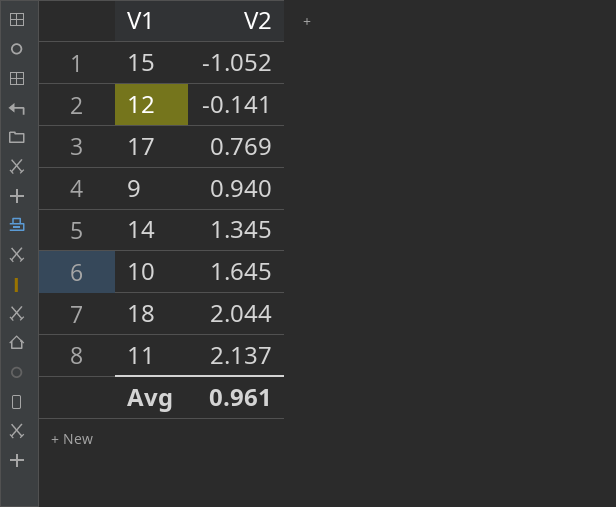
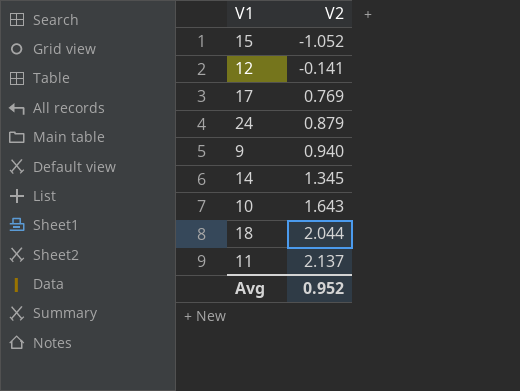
row 24: none -> 0.879
10 | V2: 1.645 -> 1.643
Avg | V2: 0.961 -> 0.952

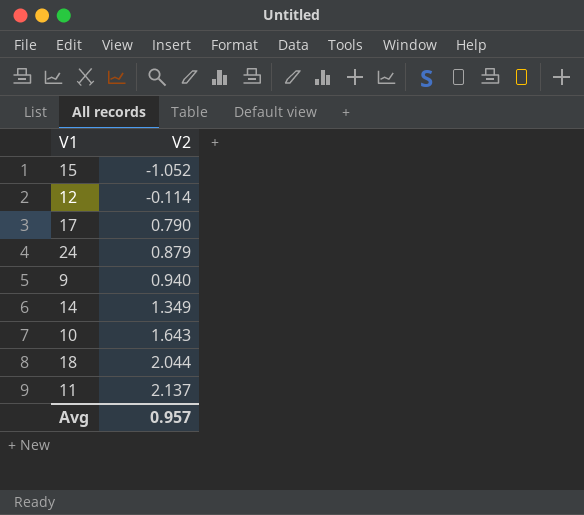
12 | V2: -0.141 -> -0.114
17 | V2: 0.769 -> 0.790
14 | V2: 1.345 -> 1.349
Avg | V2: 0.952 -> 0.957

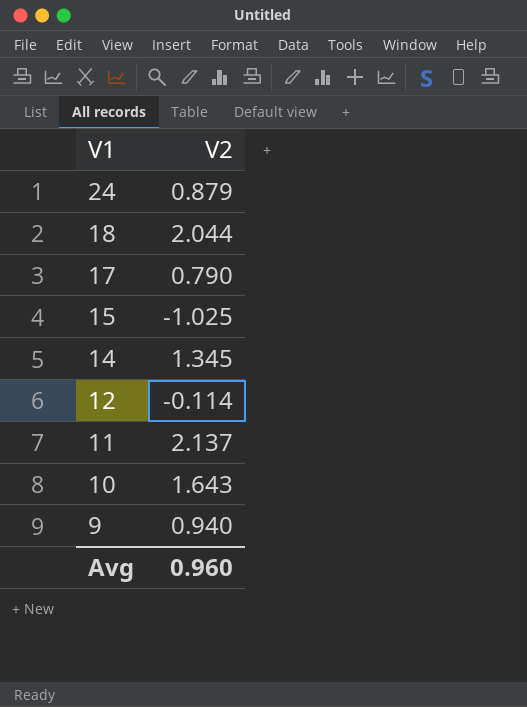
row order: V2 ascending -> V1 descending
15 | V2: -1.052 -> -1.025
14 | V2: 1.349 -> 1.345
Avg | V2: 0.957 -> 0.960

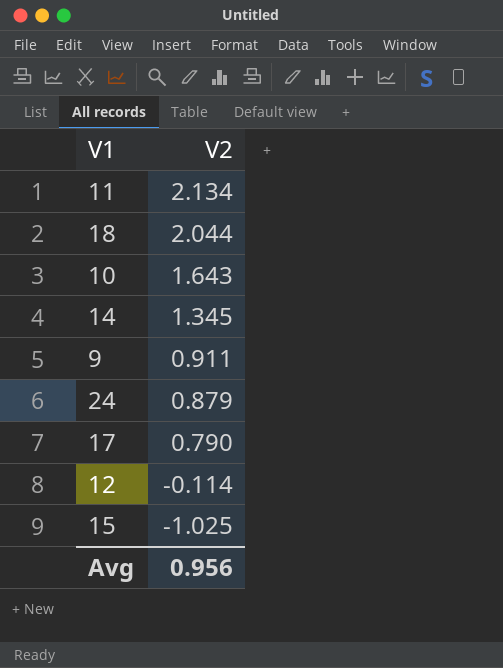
row order: V1 descending -> V2 descending
11 | V2: 2.137 -> 2.134
9 | V2: 0.940 -> 0.911
Avg | V2: 0.960 -> 0.956

